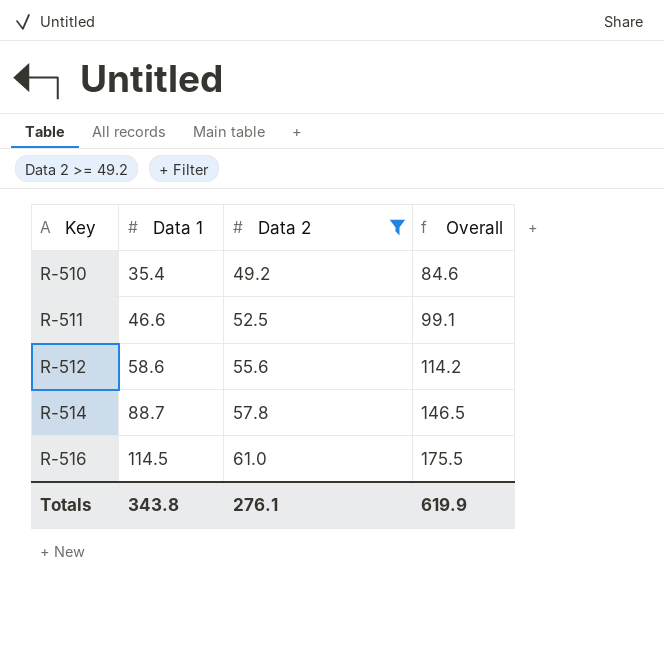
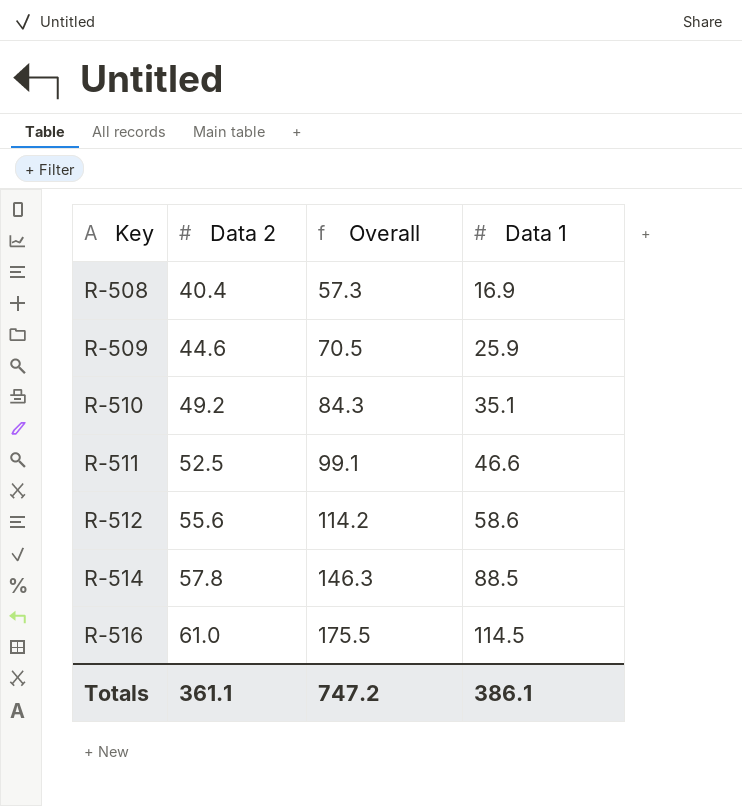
filter: Data 2 >= 49.2 -> none
column Data 1 | position: 2 -> 4
R-510 | Overall: 84.6 -> 84.3
R-510 | Data 1: 35.4 -> 35.1
R-514 | Overall: 146.5 -> 146.3
R-514 | Data 1: 88.7 -> 88.5
Totals | Data 2: 276.1 -> 361.1
Totals | Overall: 619.9 -> 747.2
Totals | Data 1: 343.8 -> 386.1

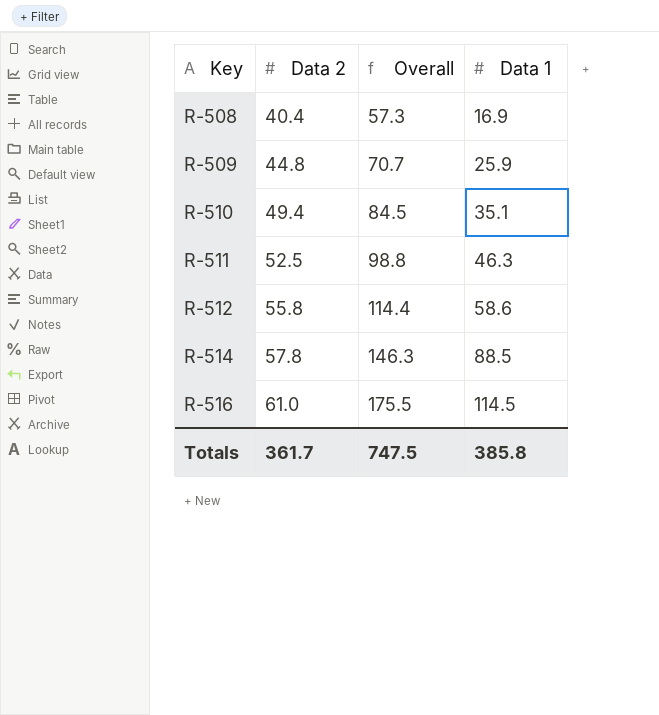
R-509 | Data 2: 44.6 -> 44.8
R-509 | Overall: 70.5 -> 70.7
R-510 | Data 2: 49.2 -> 49.4
R-510 | Overall: 84.3 -> 84.5
R-511 | Overall: 99.1 -> 98.8
R-511 | Data 1: 46.6 -> 46.3
R-512 | Data 2: 55.6 -> 55.8
R-512 | Overall: 114.2 -> 114.4
Totals | Data 2: 361.1 -> 361.7
Totals | Overall: 747.2 -> 747.5
Totals | Data 1: 386.1 -> 385.8

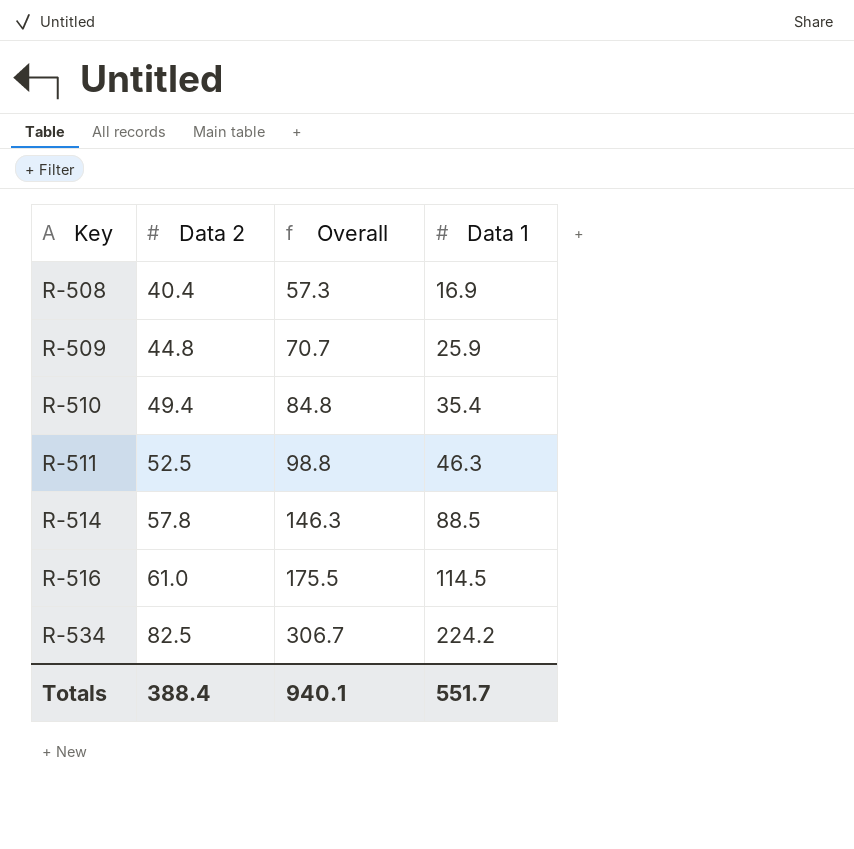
row R-512: 55.8 | 114.4 | 58.6 -> none
R-510 | Overall: 84.5 -> 84.8
R-510 | Data 1: 35.1 -> 35.4
row R-534: none -> 82.5 | 306.7 | 224.2
Totals | Data 2: 361.7 -> 388.4
Totals | Overall: 747.5 -> 940.1
Totals | Data 1: 385.8 -> 551.7

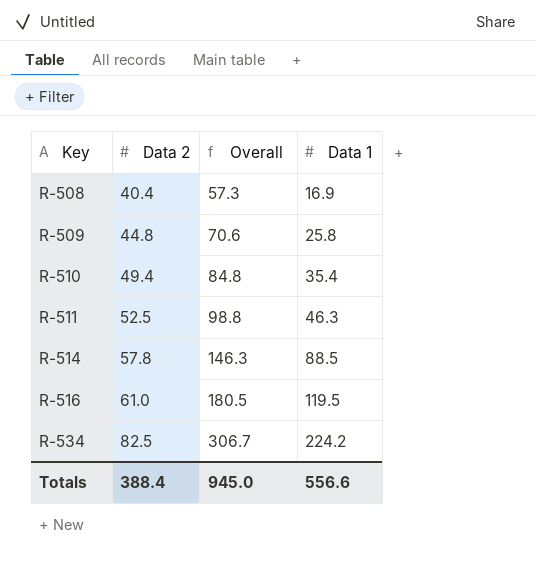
R-509 | Overall: 70.7 -> 70.6
R-509 | Data 1: 25.9 -> 25.8
R-516 | Overall: 175.5 -> 180.5
R-516 | Data 1: 114.5 -> 119.5
Totals | Overall: 940.1 -> 945.0
Totals | Data 1: 551.7 -> 556.6

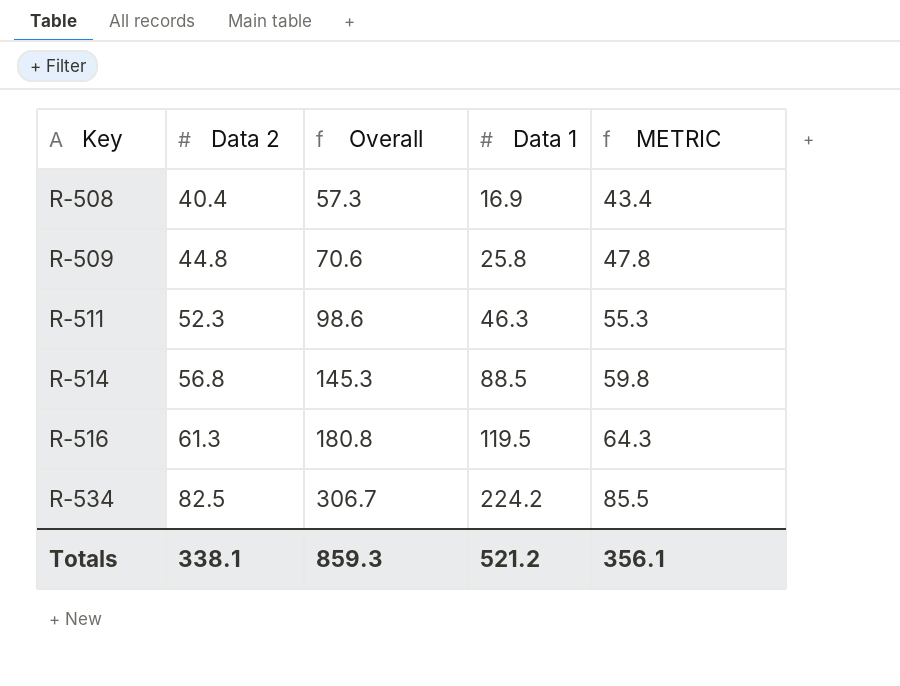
column METRIC | formula: none -> [Data 2] + 3
row R-510: 49.4 | 84.8 | 35.4 -> none
R-511 | Data 2: 52.5 -> 52.3
R-511 | Overall: 98.8 -> 98.6
R-514 | Data 2: 57.8 -> 56.8
R-514 | Overall: 146.3 -> 145.3
R-516 | Data 2: 61.0 -> 61.3
R-516 | Overall: 180.5 -> 180.8
Totals | Data 2: 388.4 -> 338.1
Totals | Overall: 945.0 -> 859.3
Totals | Data 1: 556.6 -> 521.2

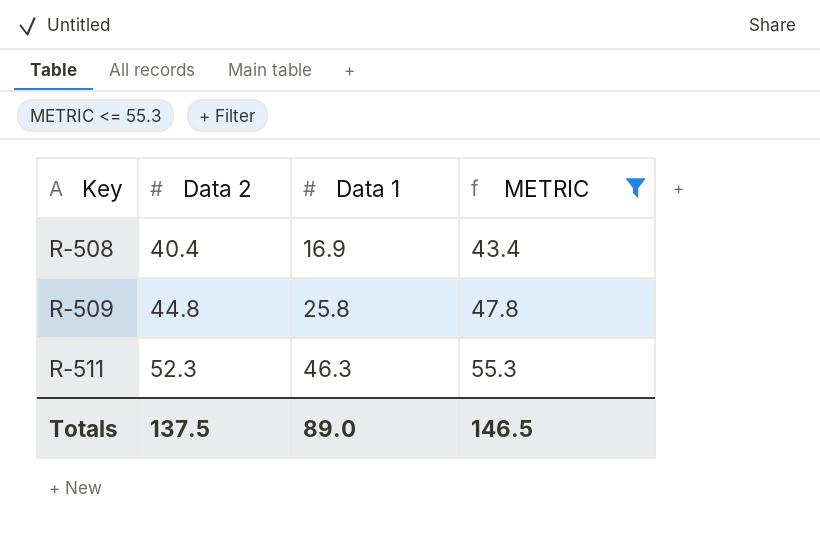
filter: none -> METRIC <= 55.3
column Overall | formula: [Data 2] + [Data 1] -> none
Totals | Data 2: 338.1 -> 137.5
Totals | Data 1: 521.2 -> 89.0
Totals | METRIC: 356.1 -> 146.5

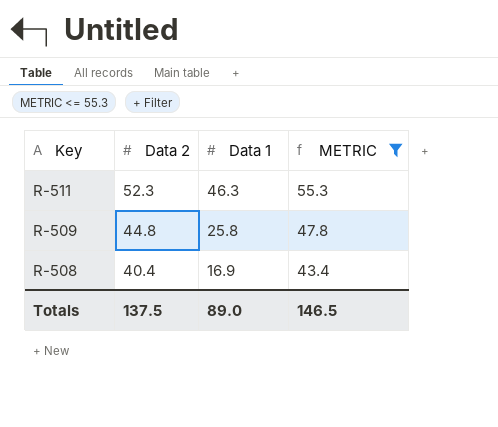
row order: Key ascending -> Key descending

